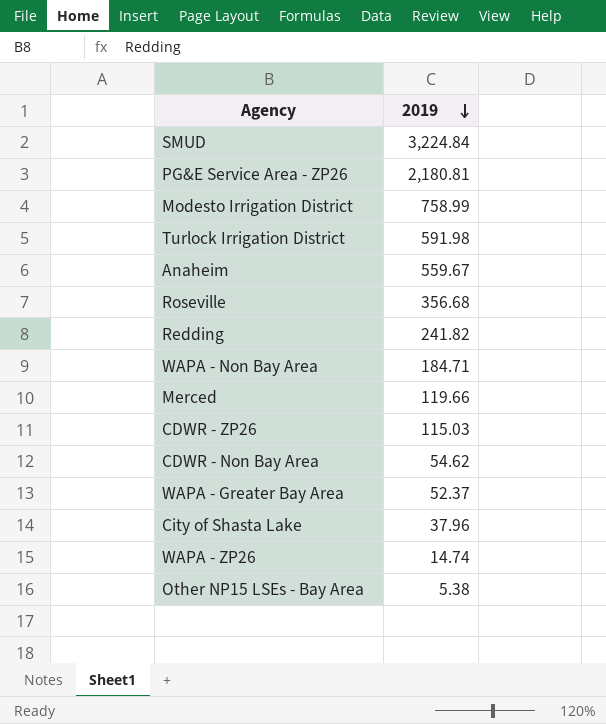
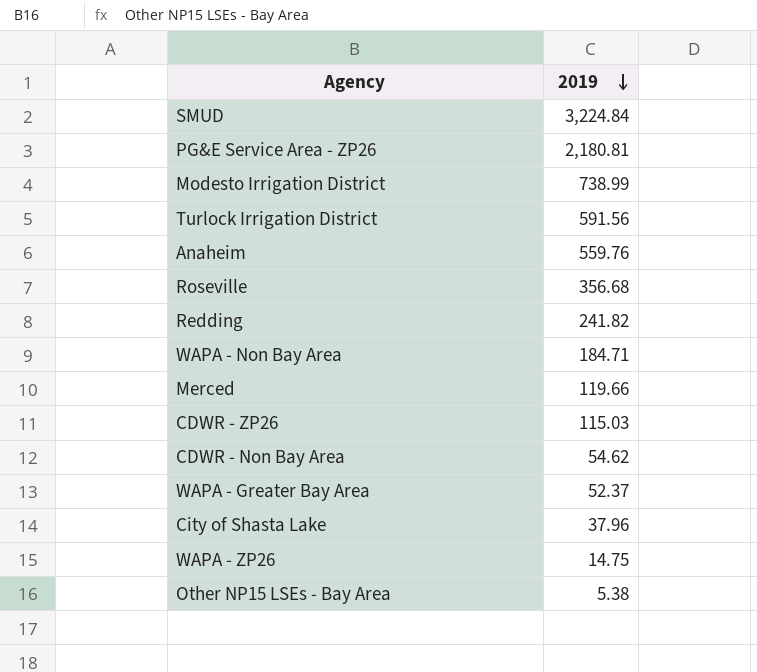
Modesto Irrigation District | 2019: 758.99 -> 738.99
Turlock Irrigation District | 2019: 591.98 -> 591.56
Anaheim | 2019: 559.67 -> 559.76
WAPA - ZP26 | 2019: 14.74 -> 14.75

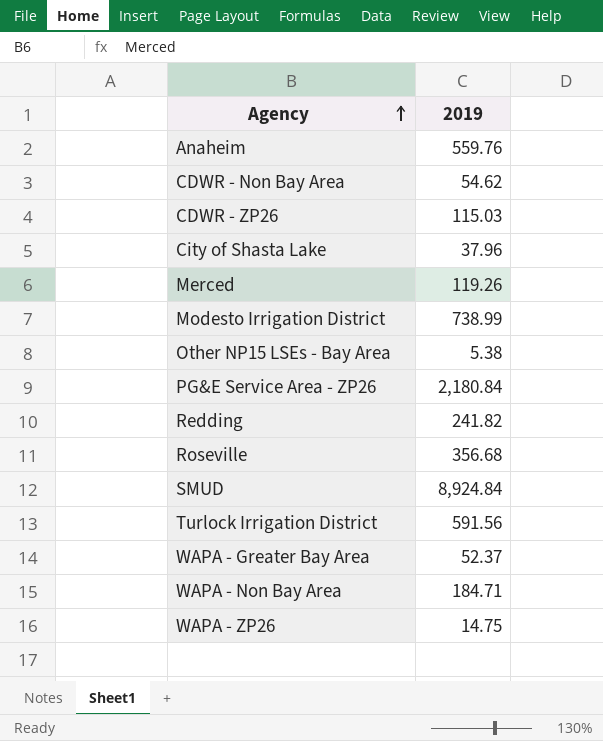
row order: 2019 descending -> Agency ascending
Merced | 2019: 119.66 -> 119.26
PG&E Service Area - ZP26 | 2019: 2,180.81 -> 2,180.84
SMUD | 2019: 3,224.84 -> 8,924.84

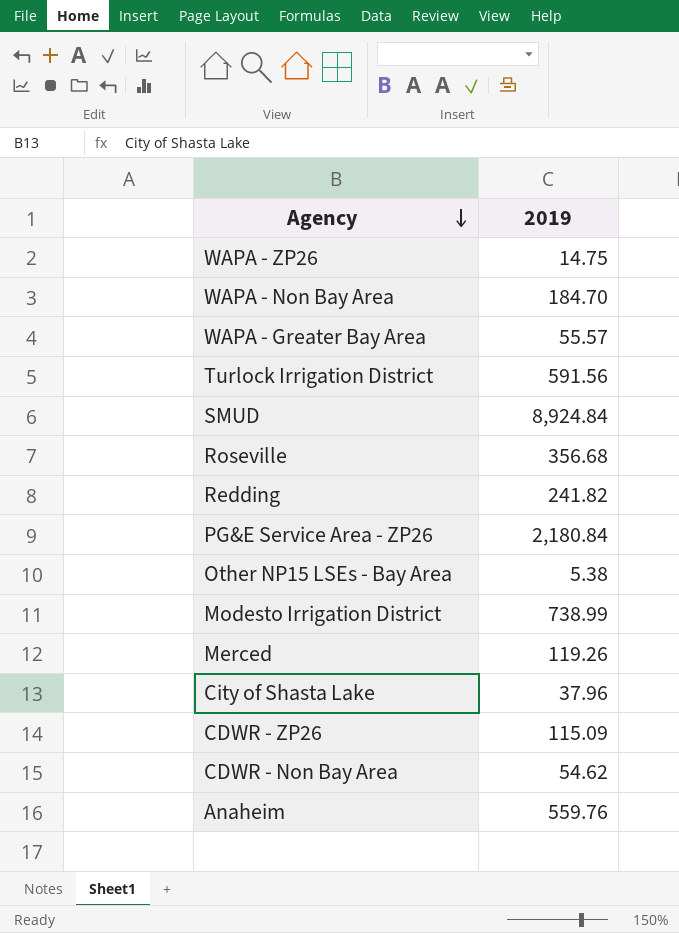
row order: Agency ascending -> Agency descending
WAPA - Non Bay Area | 2019: 184.71 -> 184.70
WAPA - Greater Bay Area | 2019: 52.37 -> 55.57
CDWR - ZP26 | 2019: 115.03 -> 115.09

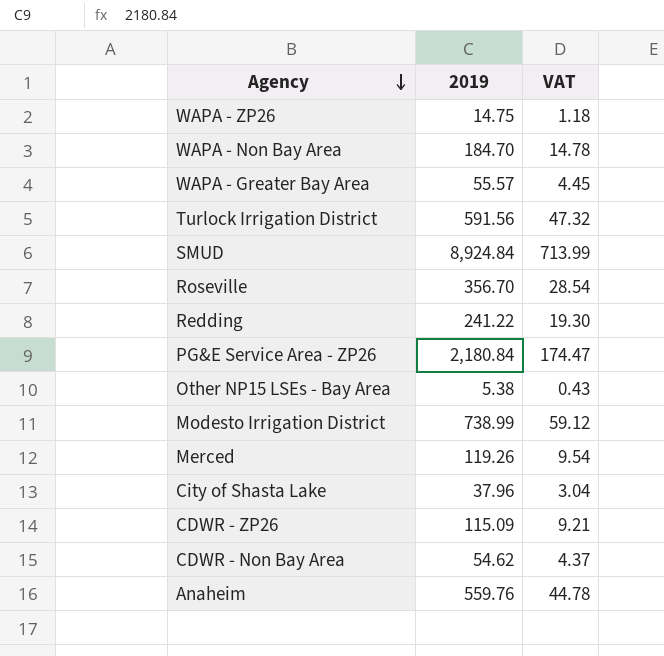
column VAT | formula: none -> [2019] * 0.08
Roseville | 2019: 356.68 -> 356.70
Redding | 2019: 241.82 -> 241.22

